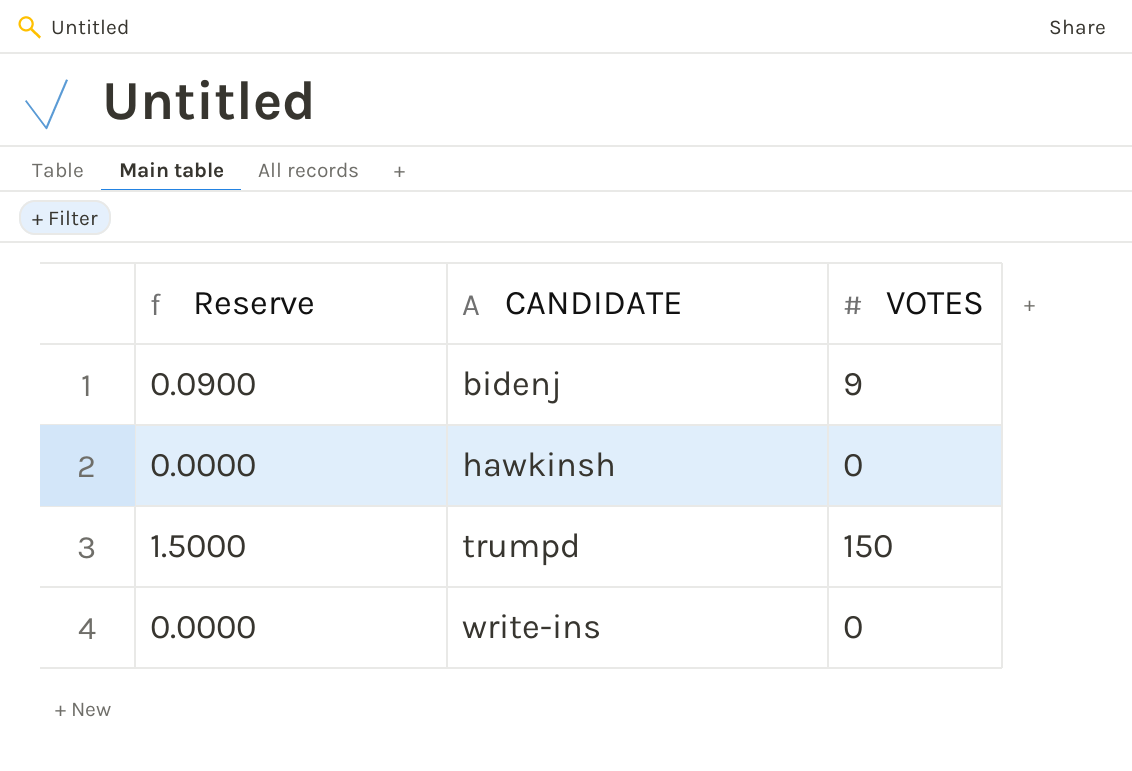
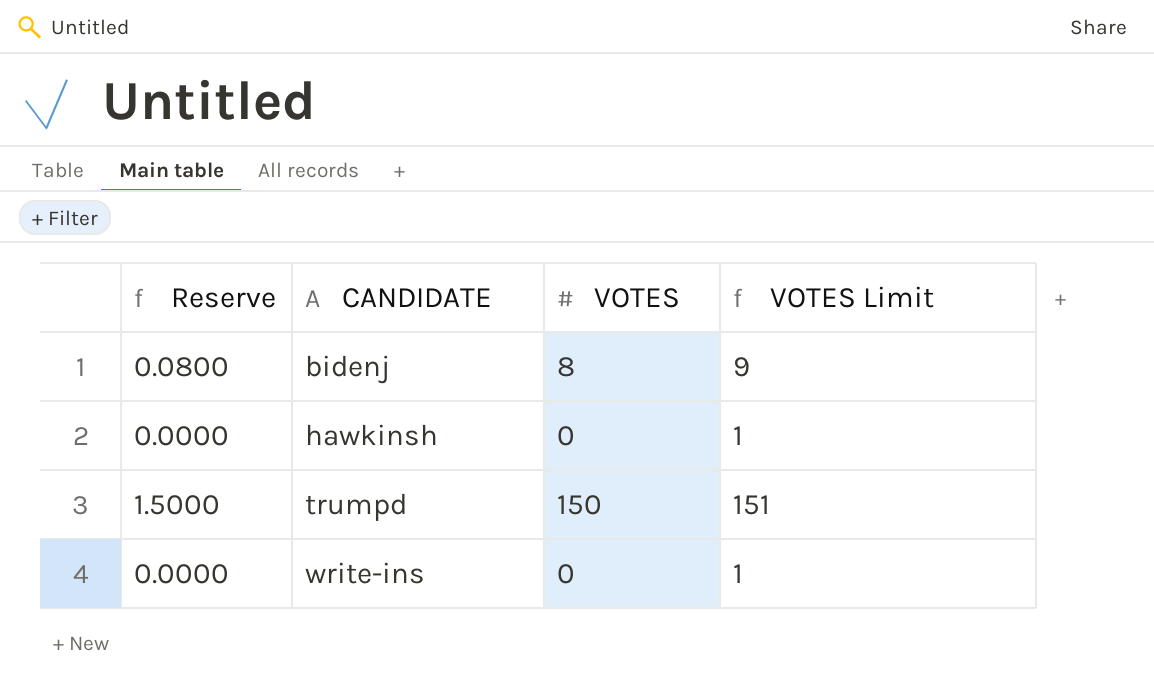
column VOTES Limit | formula: none -> [VOTES] + 1
bidenj | Reserve: 0.0900 -> 0.0800
bidenj | VOTES: 9 -> 8

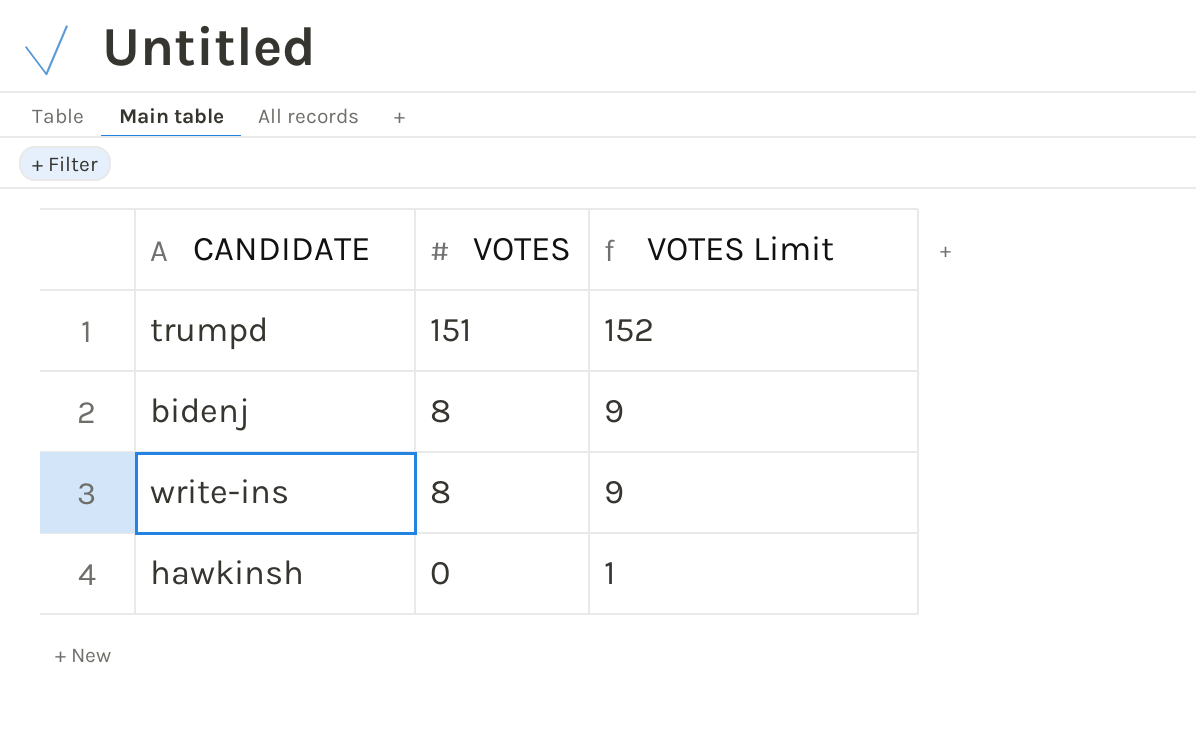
row order: CANDIDATE ascending -> VOTES descending
column Reserve | formula: [VOTES] * 0.01 -> none
trumpd | VOTES: 150 -> 151
trumpd | VOTES Limit: 151 -> 152
write-ins | VOTES: 0 -> 8
write-ins | VOTES Limit: 1 -> 9

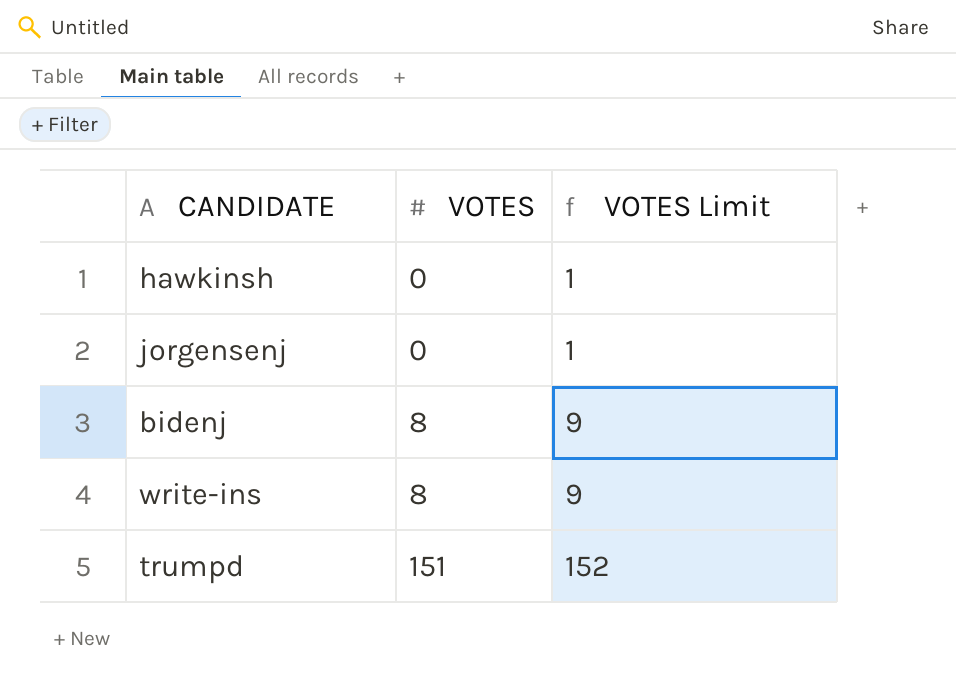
row order: VOTES descending -> VOTES ascending
row jorgensenj: none -> 0 | 1

